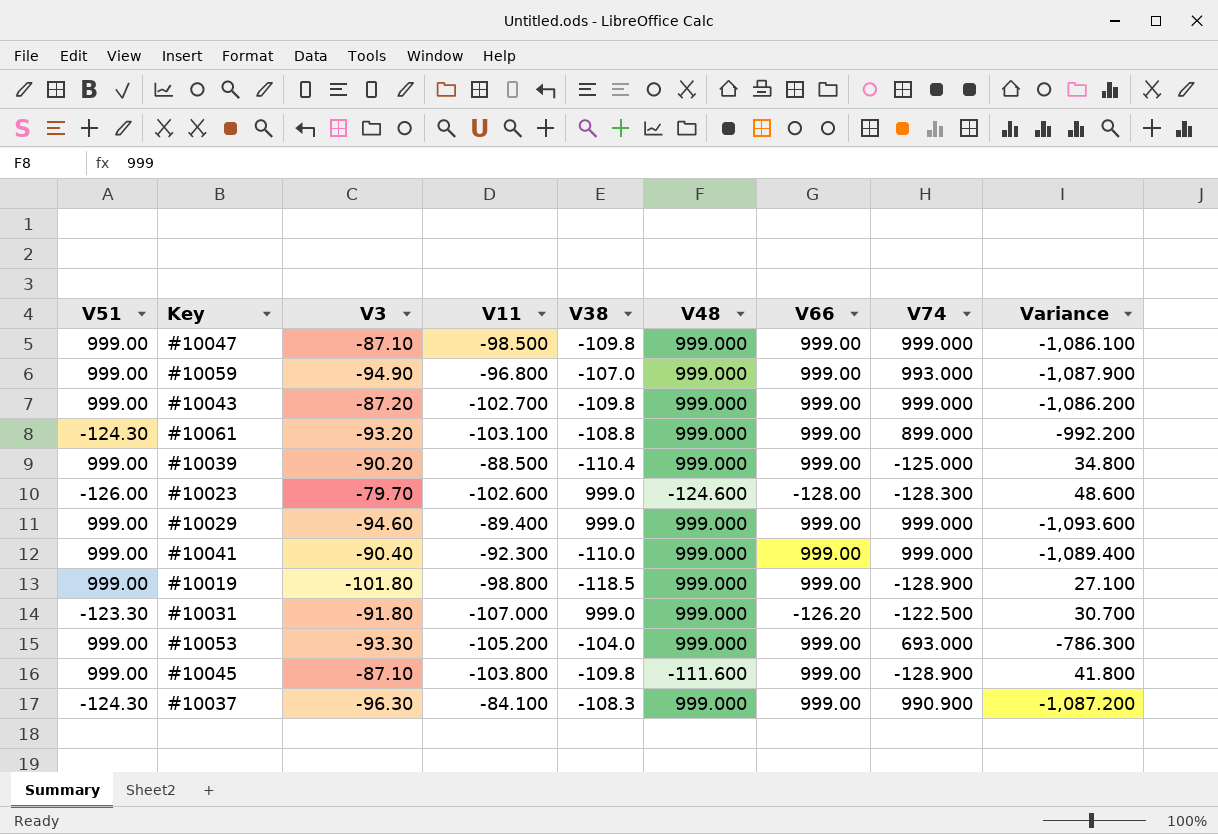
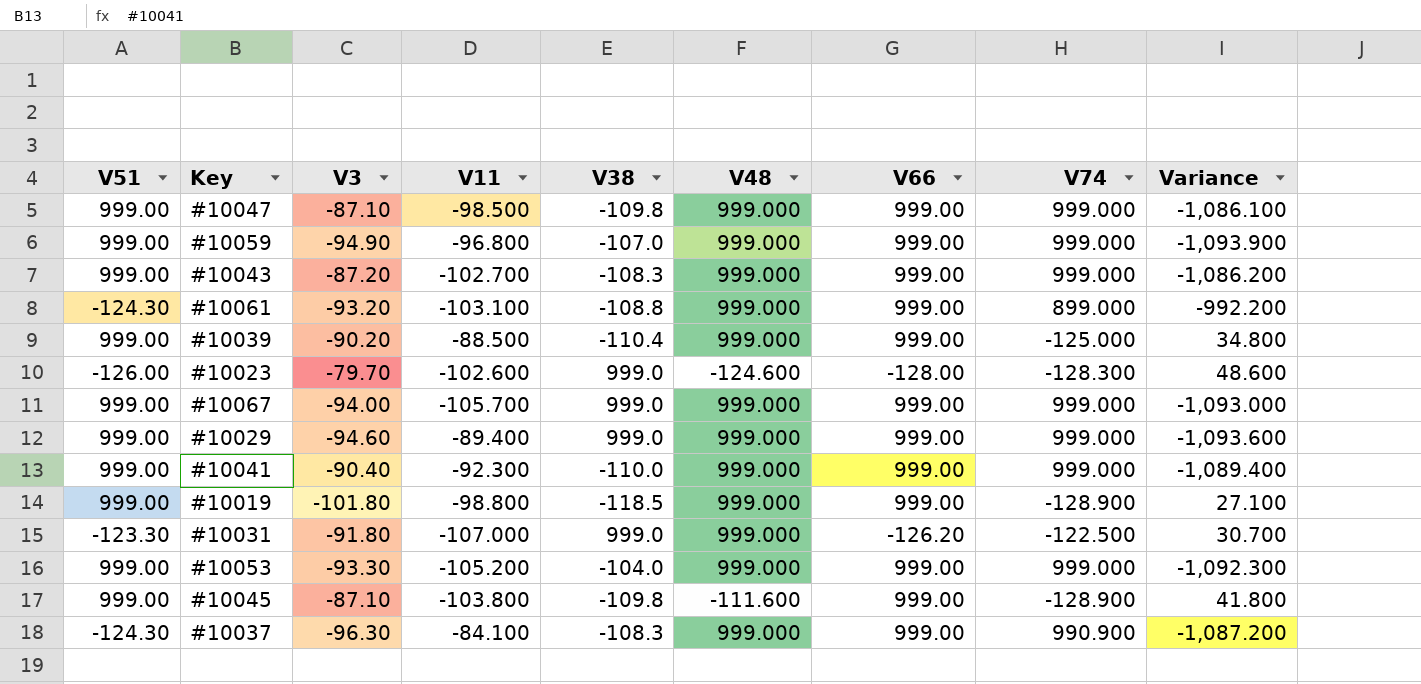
#10059 | V74: 993.000 -> 999.000
#10059 | Variance: -1,087.900 -> -1,093.900
#10043 | V38: -109.8 -> -108.3
row #10067: none -> 999.00 | -94.00 | -105.700 | 999.0 | 999.000 | 999.00 | 999.000 | -1,093.000
#10053 | V74: 693.000 -> 999.000
#10053 | Variance: -786.300 -> -1,092.300

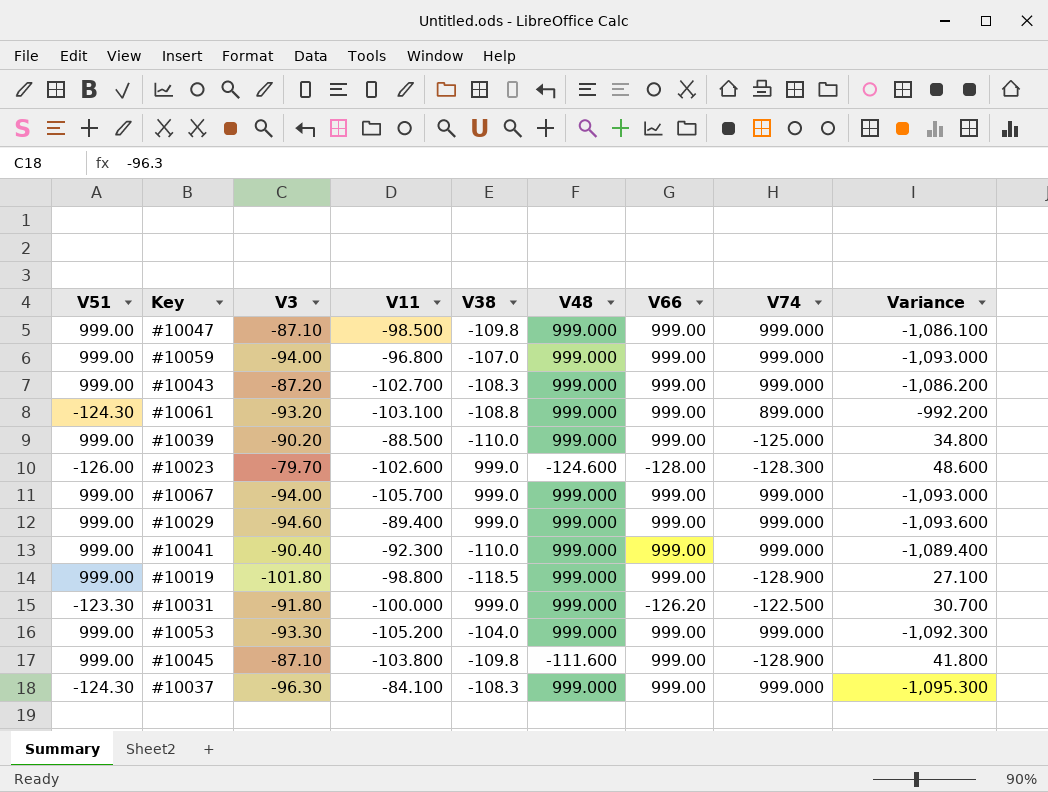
#10059 | V3: -94.90 -> -94.00
#10059 | Variance: -1,093.900 -> -1,093.000
#10039 | V38: -110.4 -> -110.0
#10031 | V11: -107.000 -> -100.000
#10037 | V74: 990.900 -> 999.000
#10037 | Variance: -1,087.200 -> -1,095.300

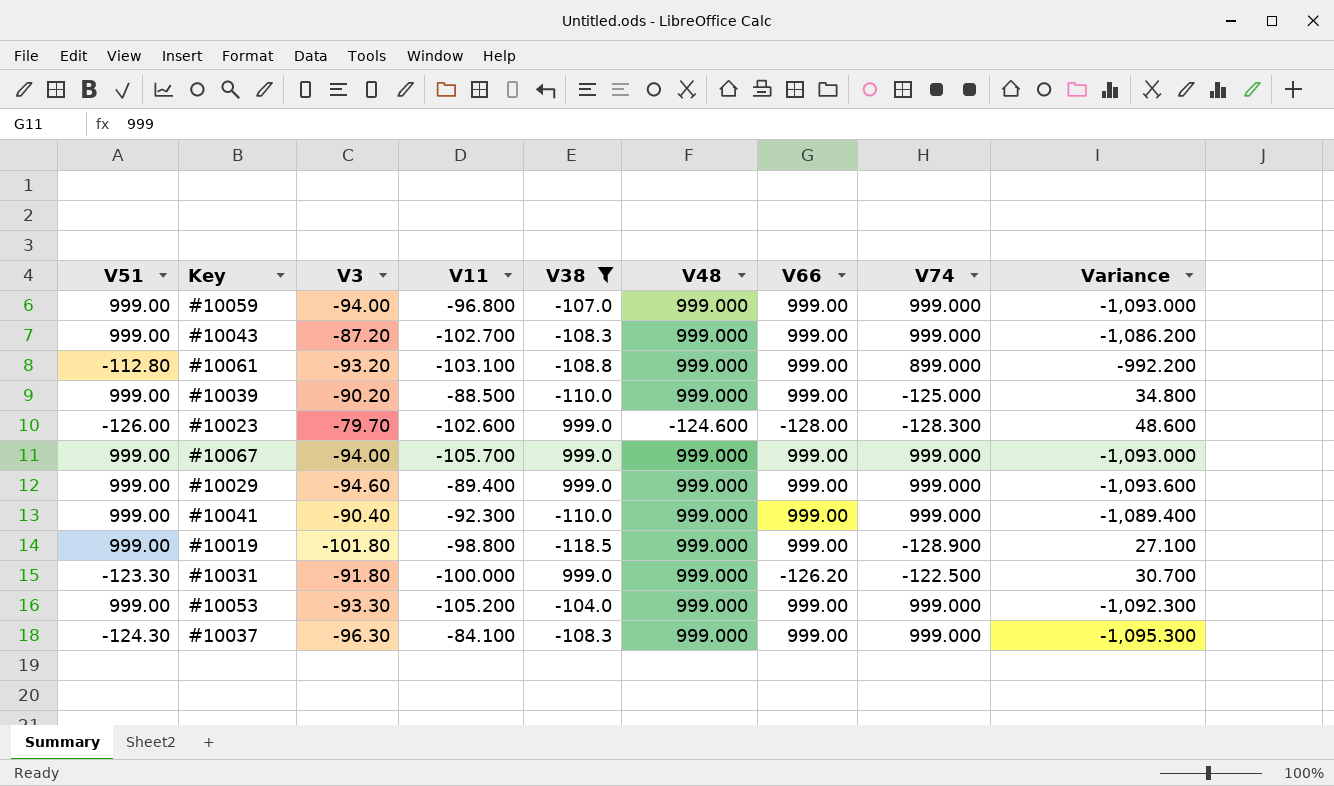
filter: none -> V38 != -109.8
#10061 | V51: -124.30 -> -112.80

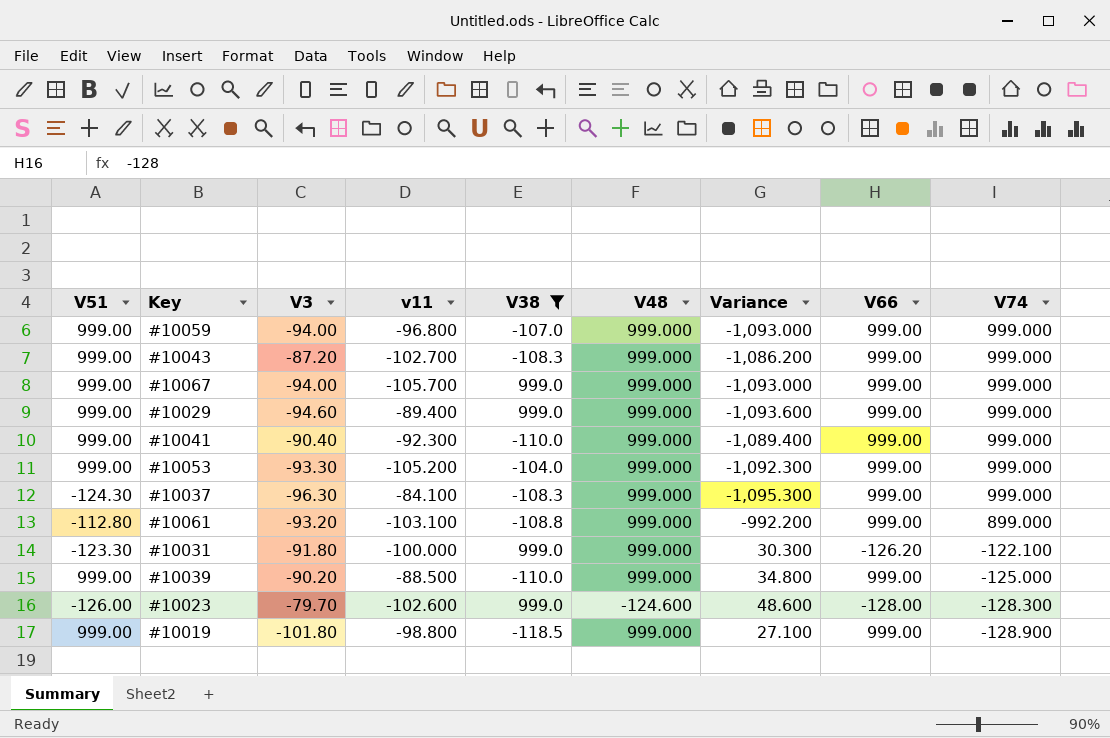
row order: none -> V74 descending
column name: V11 -> v11
column Variance | position: 9 -> 7
#10031 | Variance: 30.700 -> 30.300
#10031 | V74: -122.500 -> -122.100

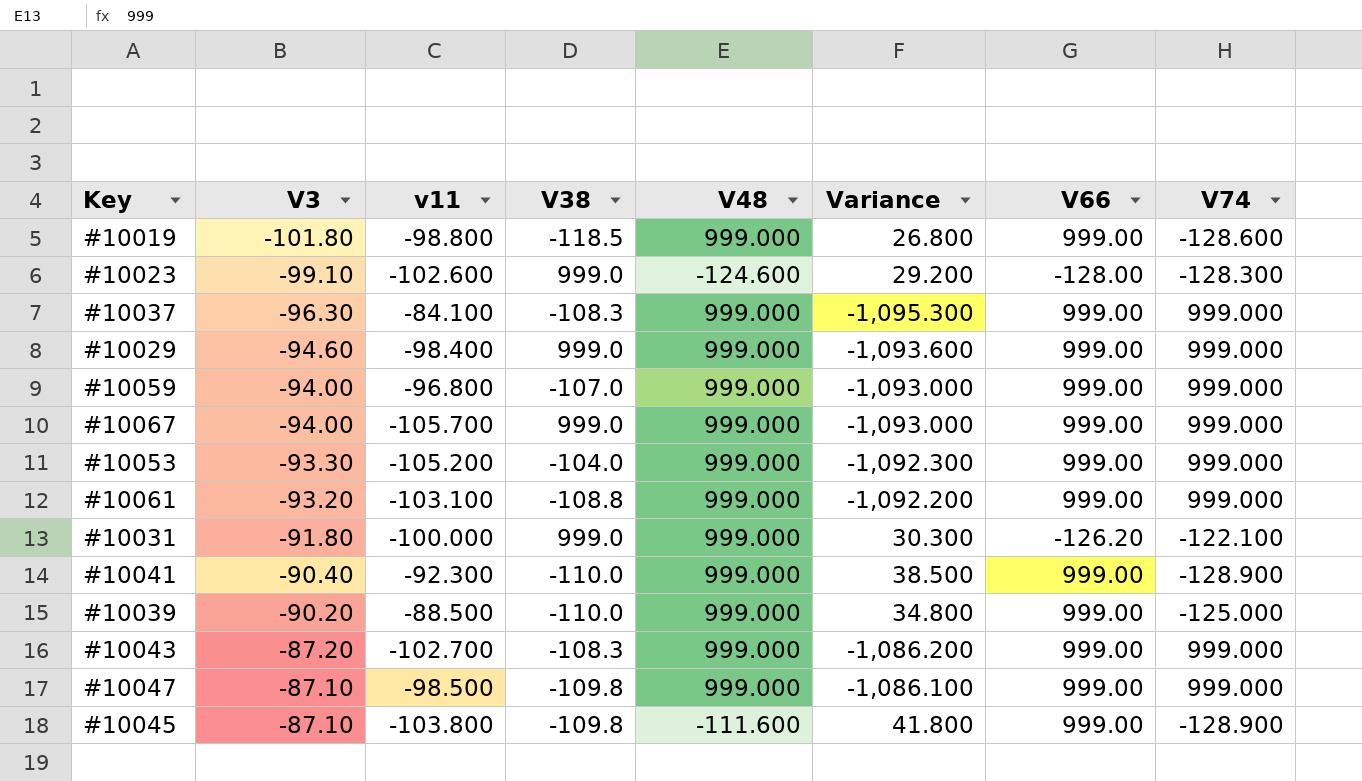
filter: V38 != -109.8 -> none
row order: V74 descending -> V3 ascending
column V51 | position: 1 -> none
#10019 | Variance: 27.100 -> 26.800
#10019 | V74: -128.900 -> -128.600
#10023 | V3: -79.70 -> -99.10
#10023 | Variance: 48.600 -> 29.200
#10029 | v11: -89.400 -> -98.400
#10061 | Variance: -992.200 -> -1,092.200
#10061 | V74: 899.000 -> 999.000
#10041 | Variance: -1,089.400 -> 38.500
#10041 | V74: 999.000 -> -128.900

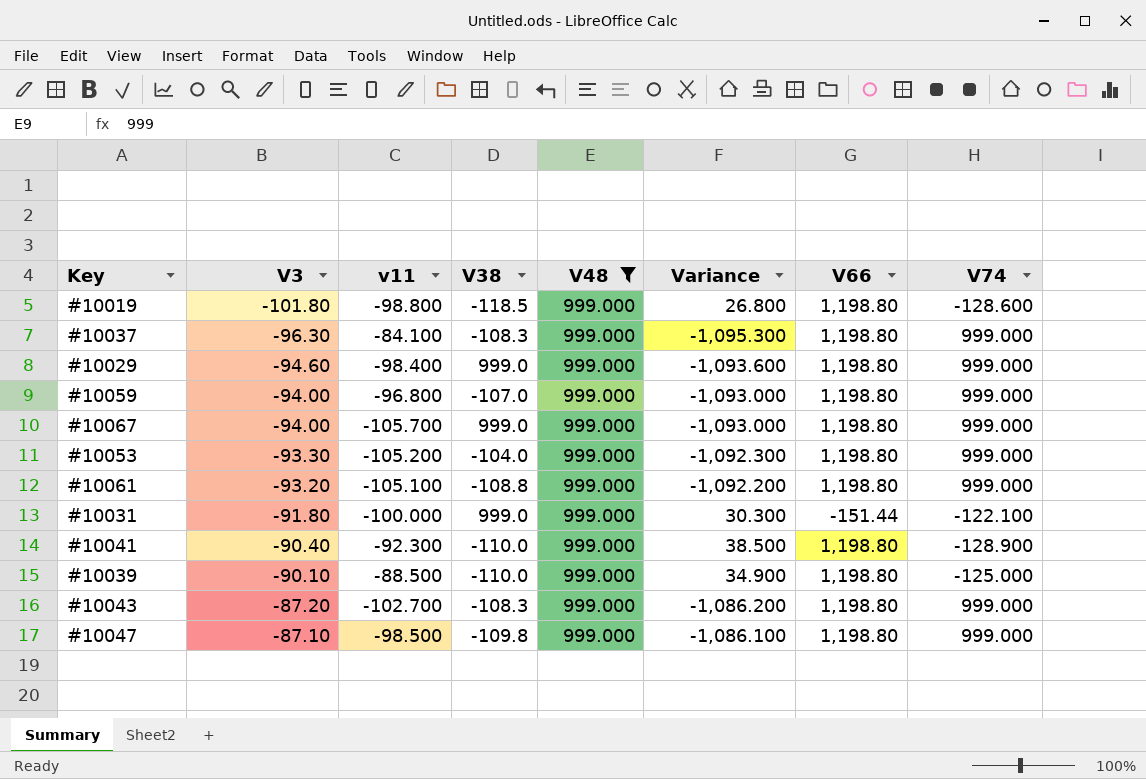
filter: none -> V48 = 999.000
#10019 | V66: 999.00 -> 1,198.80
#10037 | V66: 999.00 -> 1,198.80
#10029 | V66: 999.00 -> 1,198.80
#10059 | V66: 999.00 -> 1,198.80
#10067 | V66: 999.00 -> 1,198.80
#10053 | V66: 999.00 -> 1,198.80
#10061 | v11: -103.100 -> -105.100
#10061 | V66: 999.00 -> 1,198.80
#10031 | V66: -126.20 -> -151.44
#10041 | V66: 999.00 -> 1,198.80
#10039 | V3: -90.20 -> -90.10
#10039 | Variance: 34.800 -> 34.900
#10039 | V66: 999.00 -> 1,198.80
#10043 | V66: 999.00 -> 1,198.80
#10047 | V66: 999.00 -> 1,198.80

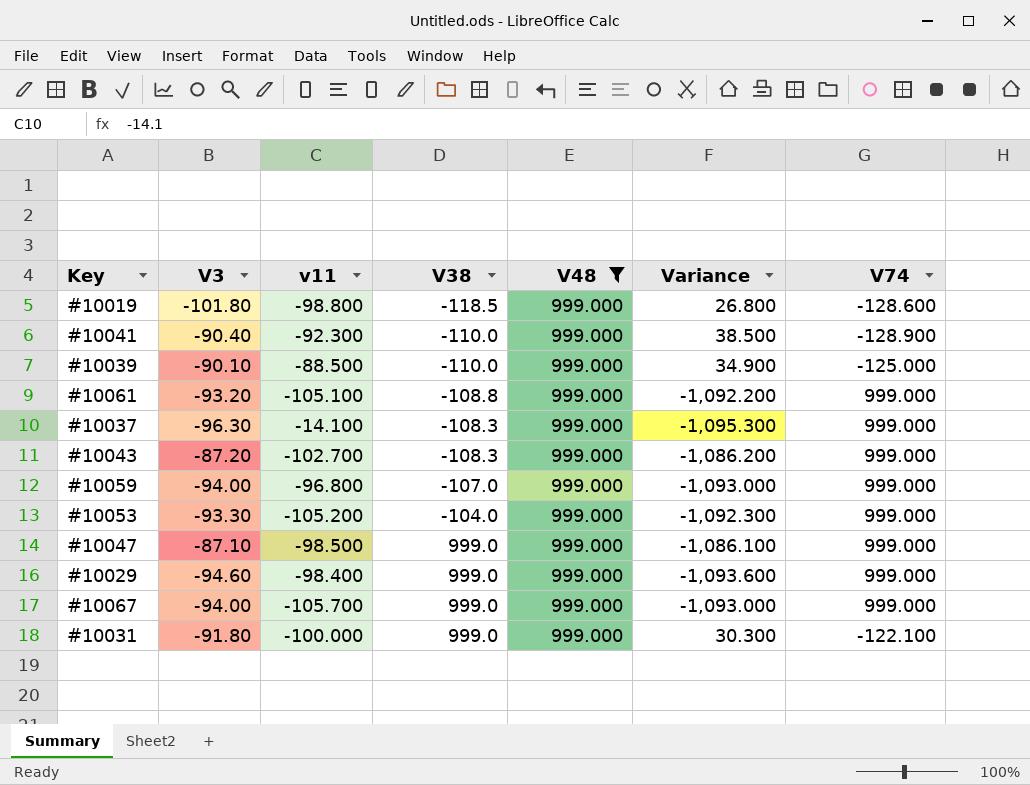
row order: V3 ascending -> V38 ascending
column V66 | position: 7 -> none
#10037 | v11: -84.100 -> -14.100
#10047 | V38: -109.8 -> 999.0

